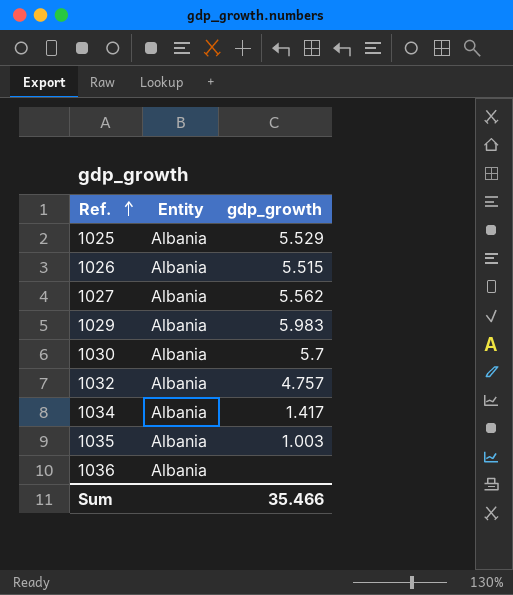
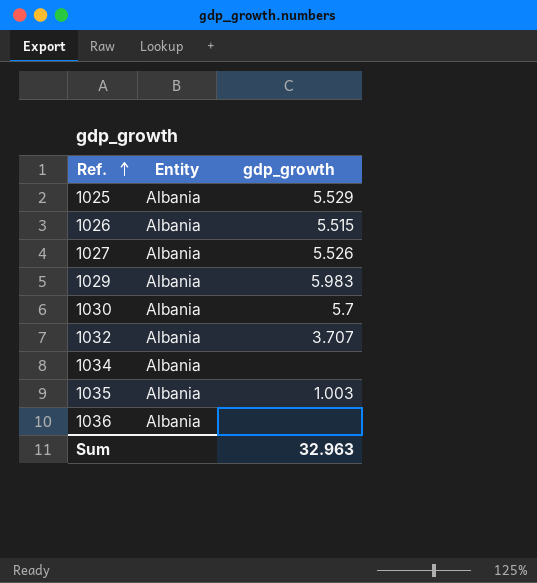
1027 | gdp_growth: 5.562 -> 5.526
1032 | gdp_growth: 4.757 -> 3.707
1034 | gdp_growth: 1.417 -> none
Sum | gdp_growth: 35.466 -> 32.963

